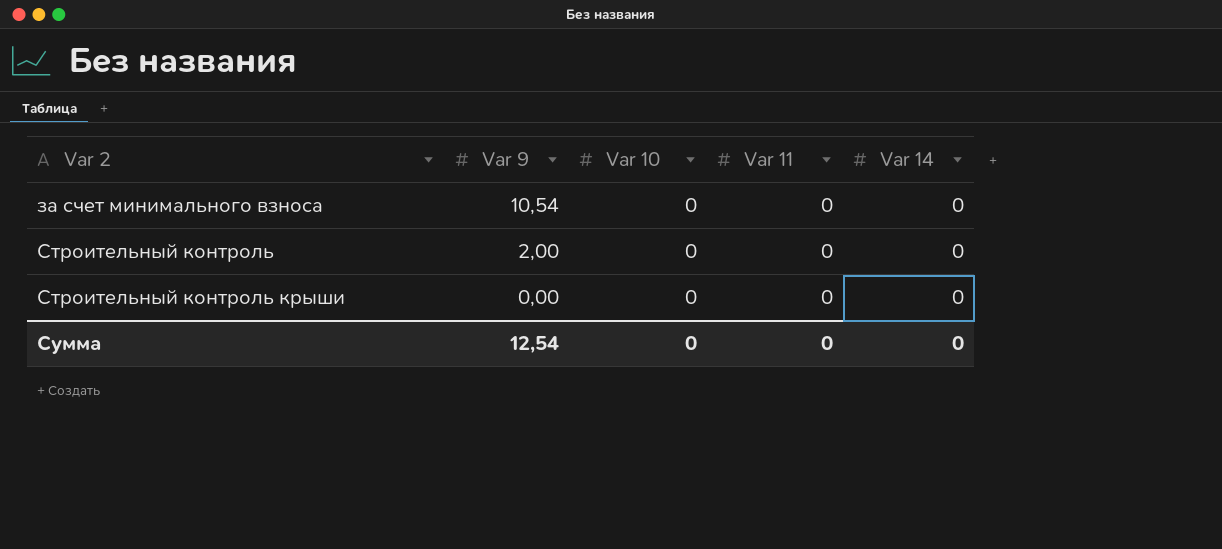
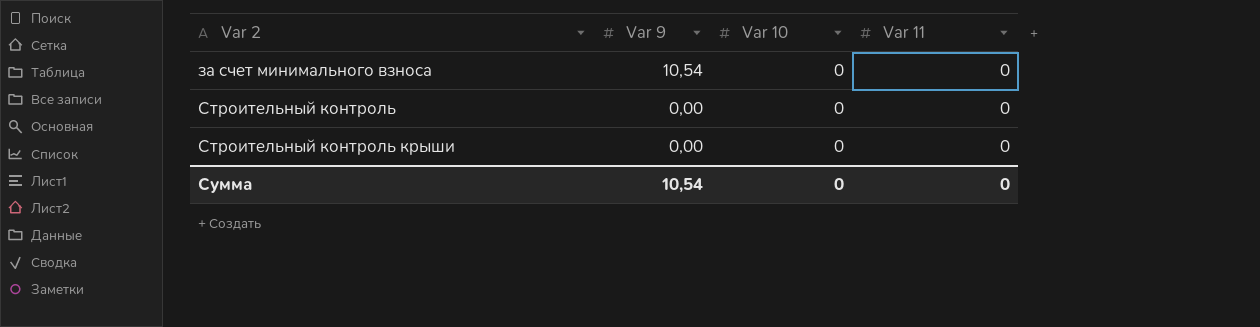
column Var 14 | position: 5 -> none
Строительный контроль | Var 9: 2,00 -> 0,00
Сумма | Var 9: 12,54 -> 10,54

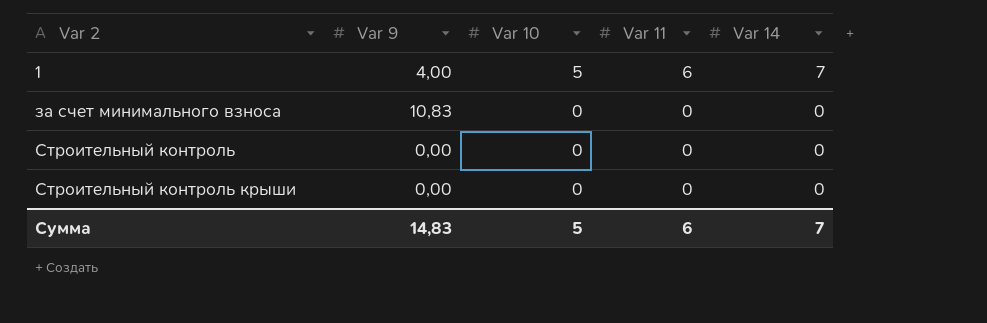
column Var 14 | position: none -> 5
row 1: none -> 4,00 | 5 | 6 | 7
за счет минимального взноса | Var 9: 10,54 -> 10,83
Сумма | Var 9: 10,54 -> 14,83
Сумма | Var 10: 0 -> 5
Сумма | Var 11: 0 -> 6

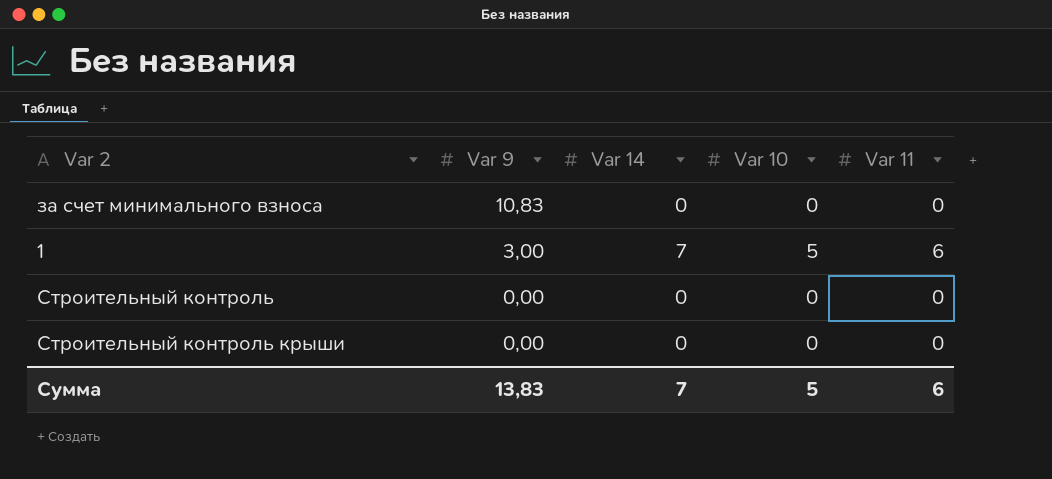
row order: Var 2 ascending -> Var 9 descending
column Var 14 | position: 5 -> 3
1 | Var 9: 4,00 -> 3,00
Сумма | Var 9: 14,83 -> 13,83

